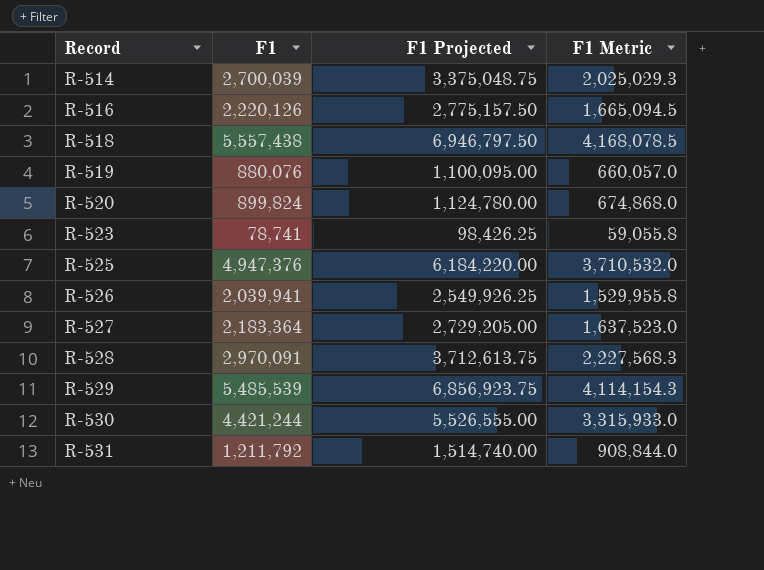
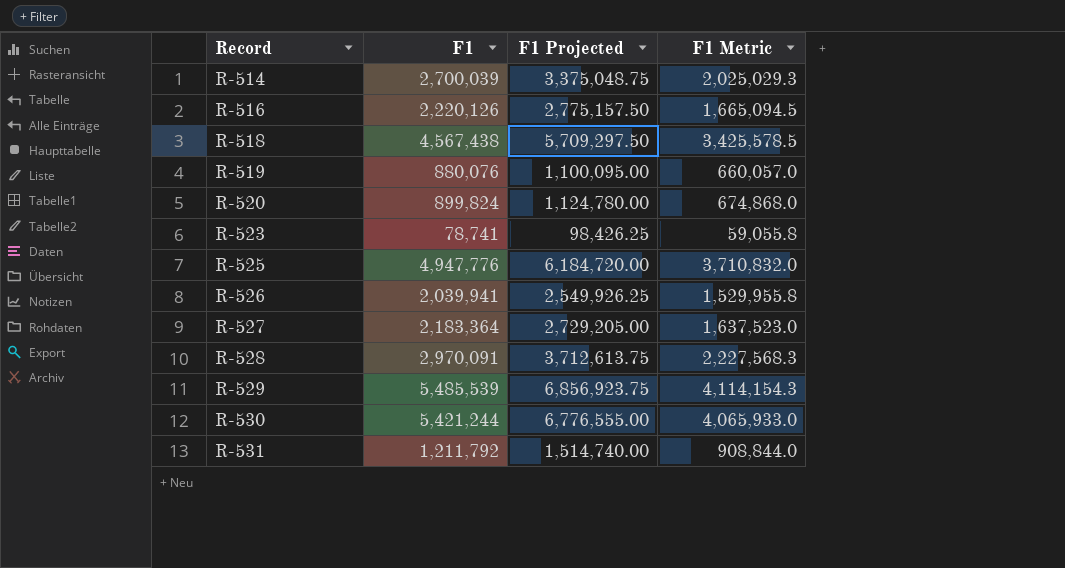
R-518 | F1: 5,557,438 -> 4,567,438
R-518 | F1 Projected: 6,946,797.50 -> 5,709,297.50
R-518 | F1 Metric: 4,168,078.5 -> 3,425,578.5
R-525 | F1: 4,947,376 -> 4,947,776
R-525 | F1 Projected: 6,184,220.00 -> 6,184,720.00
R-525 | F1 Metric: 3,710,532.0 -> 3,710,832.0
R-530 | F1: 4,421,244 -> 5,421,244
R-530 | F1 Projected: 5,526,555.00 -> 6,776,555.00
R-530 | F1 Metric: 3,315,933.0 -> 4,065,933.0

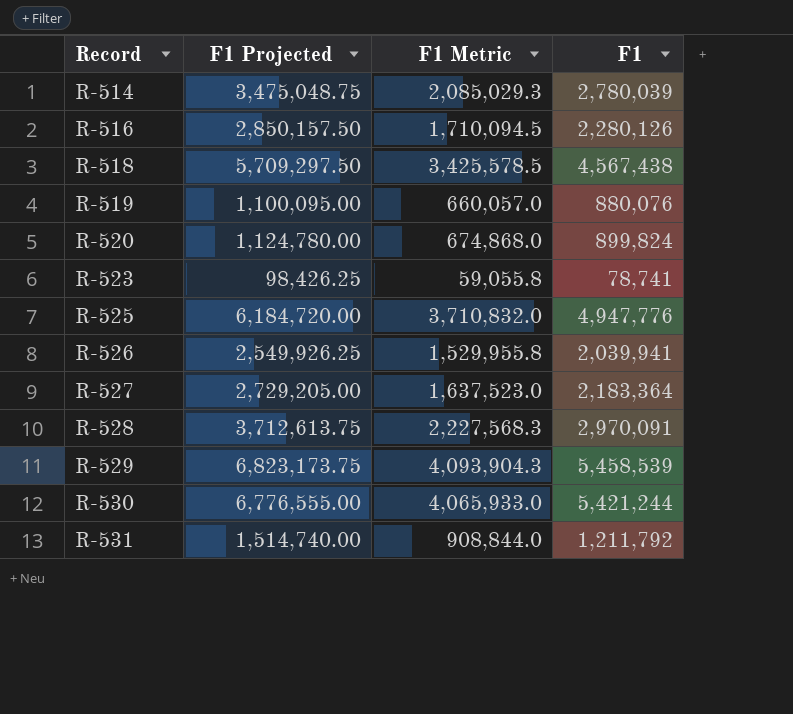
column F1 | position: 2 -> 4
R-514 | F1 Projected: 3,375,048.75 -> 3,475,048.75
R-514 | F1 Metric: 2,025,029.3 -> 2,085,029.3
R-514 | F1: 2,700,039 -> 2,780,039
R-516 | F1 Projected: 2,775,157.50 -> 2,850,157.50
R-516 | F1 Metric: 1,665,094.5 -> 1,710,094.5
R-516 | F1: 2,220,126 -> 2,280,126
R-529 | F1 Projected: 6,856,923.75 -> 6,823,173.75
R-529 | F1 Metric: 4,114,154.3 -> 4,093,904.3
R-529 | F1: 5,485,539 -> 5,458,539

